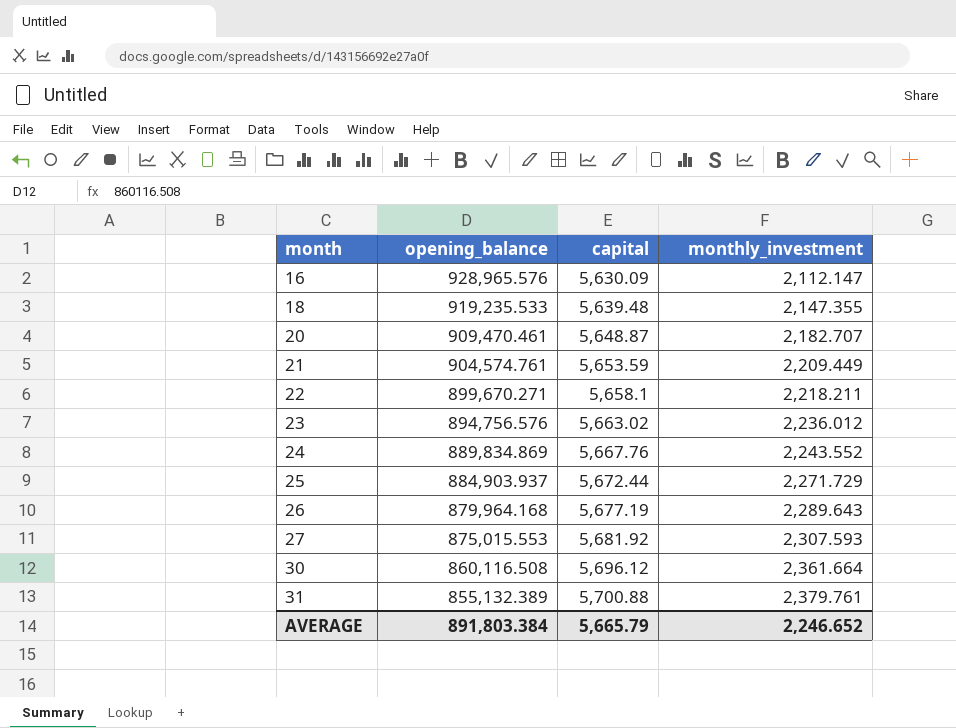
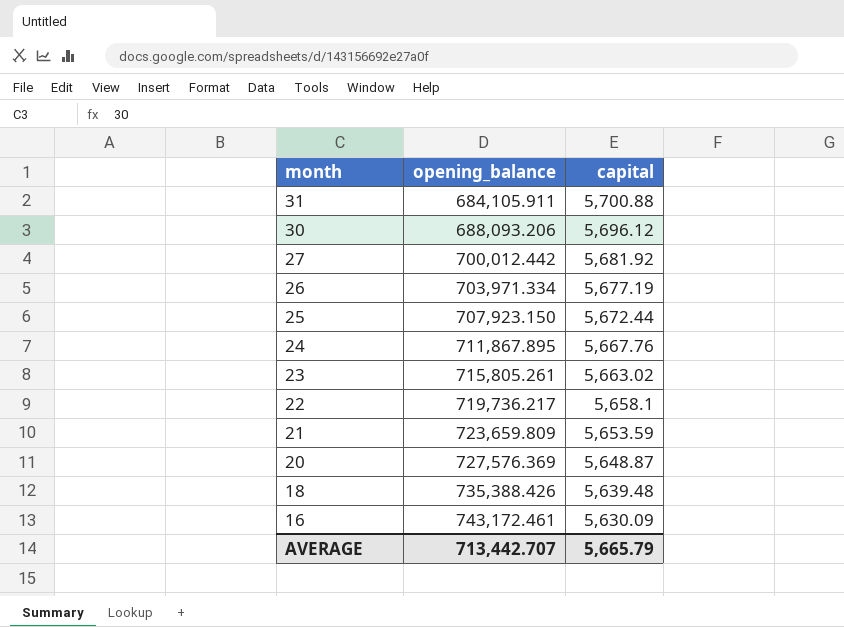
row order: month ascending -> month descending
column monthly_investment | position: 4 -> none
31 | opening_balance: 855,132.389 -> 684,105.911
30 | opening_balance: 860,116.508 -> 688,093.206
27 | opening_balance: 875,015.553 -> 700,012.442
26 | opening_balance: 879,964.168 -> 703,971.334
25 | opening_balance: 884,903.937 -> 707,923.150
24 | opening_balance: 889,834.869 -> 711,867.895
23 | opening_balance: 894,756.576 -> 715,805.261
22 | opening_balance: 899,670.271 -> 719,736.217
21 | opening_balance: 904,574.761 -> 723,659.809
20 | opening_balance: 909,470.461 -> 727,576.369
18 | opening_balance: 919,235.533 -> 735,388.426
16 | opening_balance: 928,965.576 -> 743,172.461
AVERAGE | opening_balance: 891,803.384 -> 713,442.707

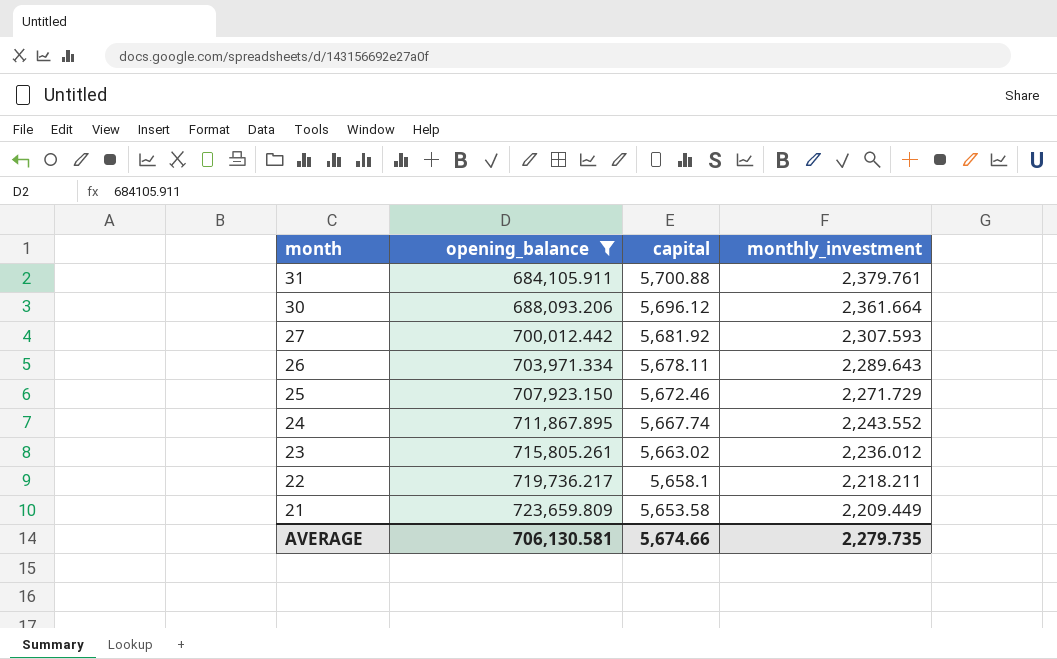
filter: none -> opening_balance <= 723,659.809
column monthly_investment | position: none -> 4
26 | capital: 5,677.19 -> 5,678.11
25 | capital: 5,672.44 -> 5,672.46
24 | capital: 5,667.76 -> 5,667.74
21 | capital: 5,653.59 -> 5,653.58
AVERAGE | opening_balance: 713,442.707 -> 706,130.581
AVERAGE | capital: 5,665.79 -> 5,674.66

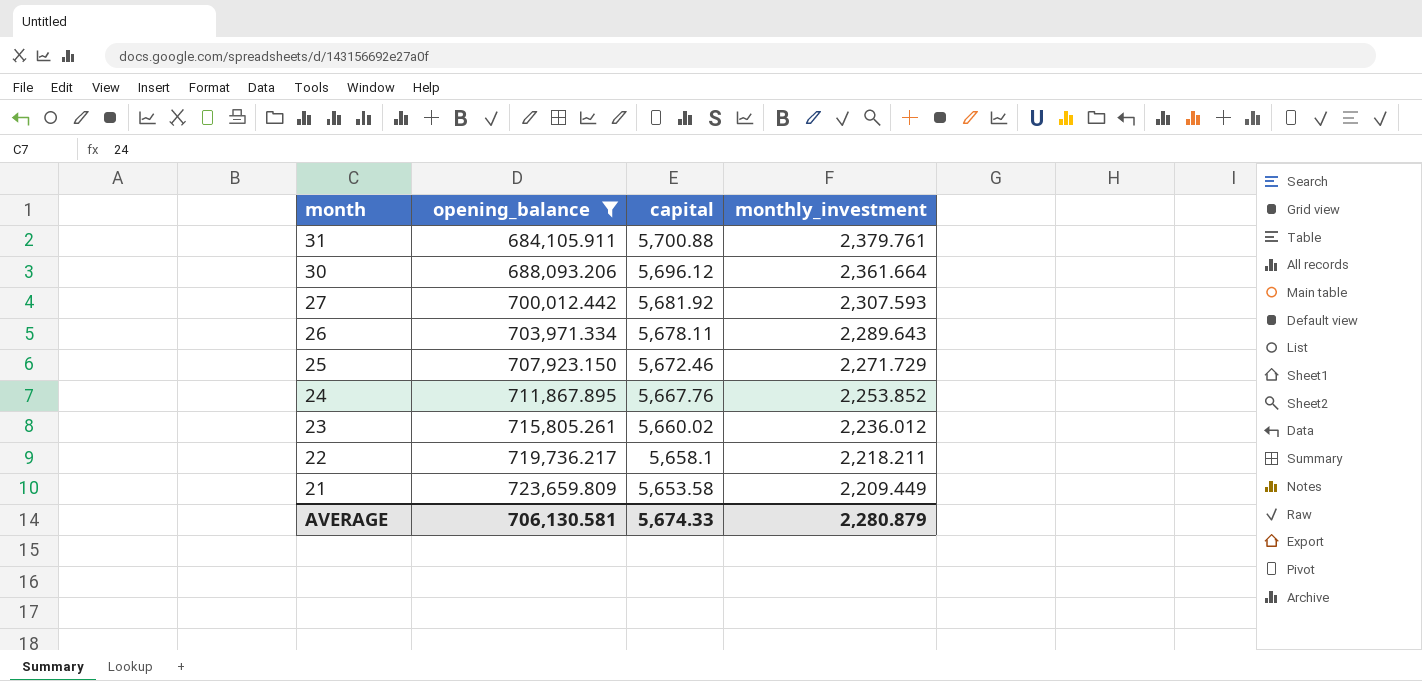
24 | capital: 5,667.74 -> 5,667.76
24 | monthly_investment: 2,243.552 -> 2,253.852
23 | capital: 5,663.02 -> 5,660.02
AVERAGE | capital: 5,674.66 -> 5,674.33
AVERAGE | monthly_investment: 2,279.735 -> 2,280.879

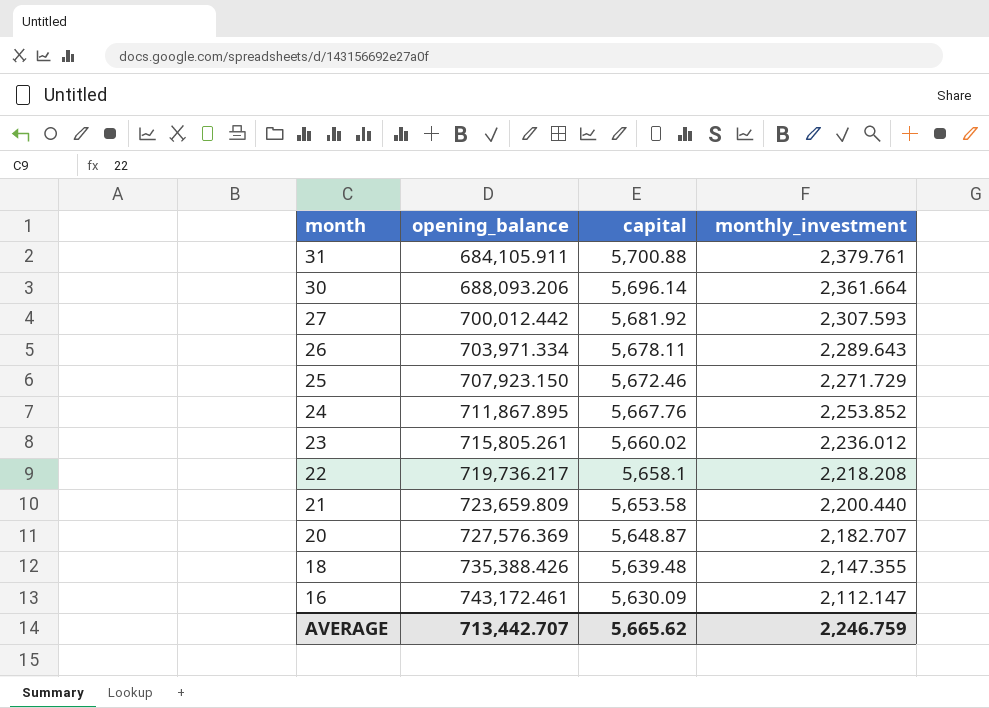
filter: opening_balance <= 723,659.809 -> none
30 | capital: 5,696.12 -> 5,696.14
22 | monthly_investment: 2,218.211 -> 2,218.208
21 | monthly_investment: 2,209.449 -> 2,200.440
AVERAGE | opening_balance: 706,130.581 -> 713,442.707
AVERAGE | capital: 5,674.33 -> 5,665.62
AVERAGE | monthly_investment: 2,280.879 -> 2,246.759

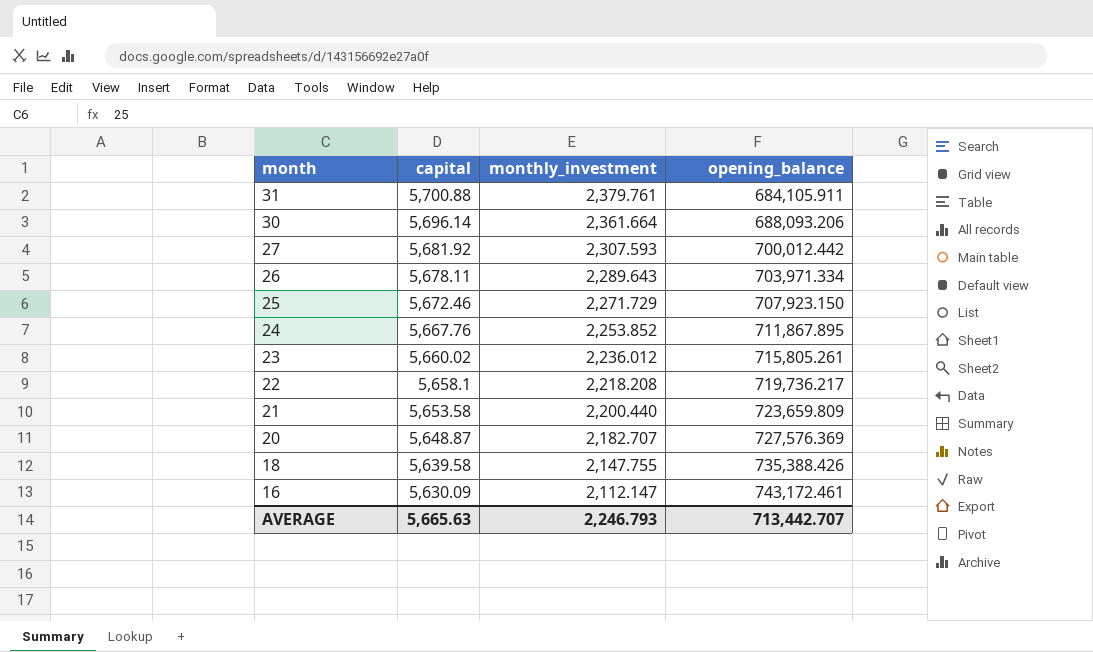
column opening_balance | position: 2 -> 4
18 | capital: 5,639.48 -> 5,639.58
18 | monthly_investment: 2,147.355 -> 2,147.755
AVERAGE | capital: 5,665.62 -> 5,665.63
AVERAGE | monthly_investment: 2,246.759 -> 2,246.793

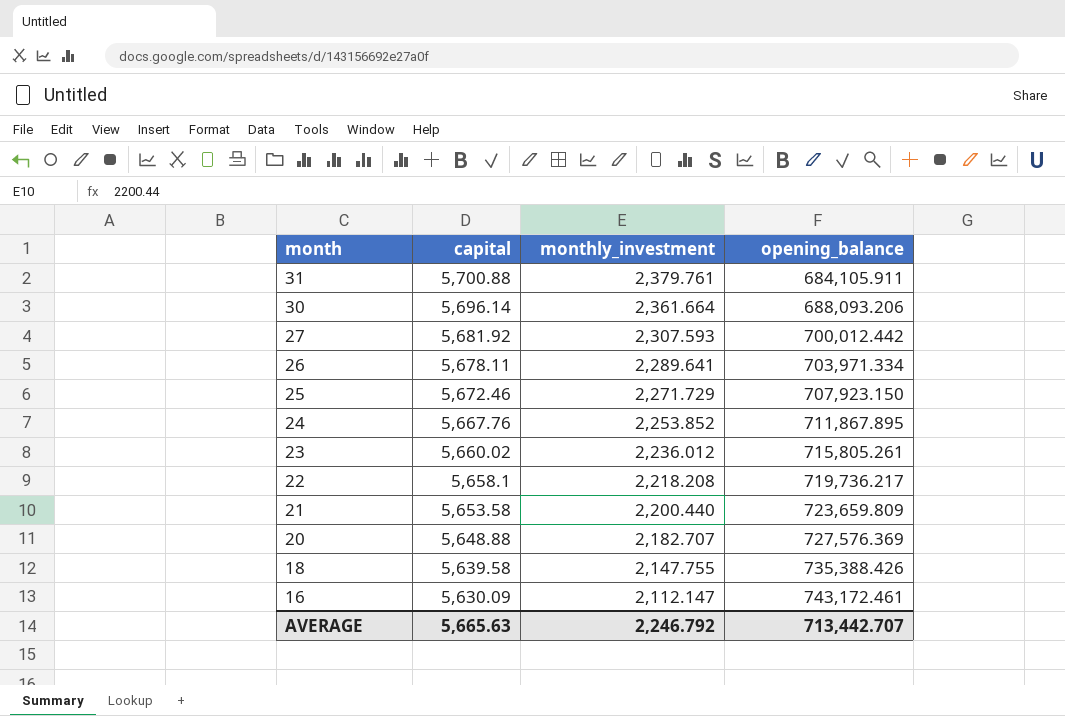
26 | monthly_investment: 2,289.643 -> 2,289.641
20 | capital: 5,648.87 -> 5,648.88
AVERAGE | monthly_investment: 2,246.793 -> 2,246.792

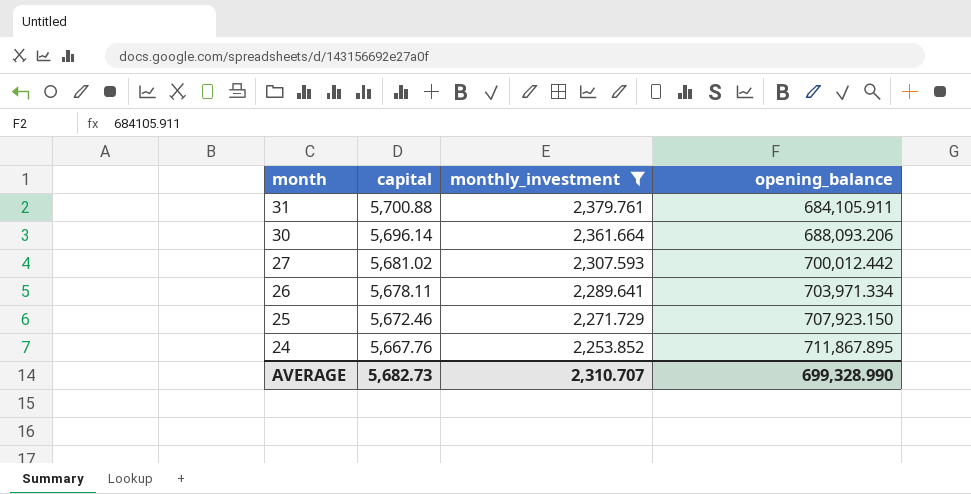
filter: none -> monthly_investment >= 2,253.852
27 | capital: 5,681.92 -> 5,681.02
AVERAGE | capital: 5,665.63 -> 5,682.73
AVERAGE | monthly_investment: 2,246.792 -> 2,310.707
AVERAGE | opening_balance: 713,442.707 -> 699,328.990

